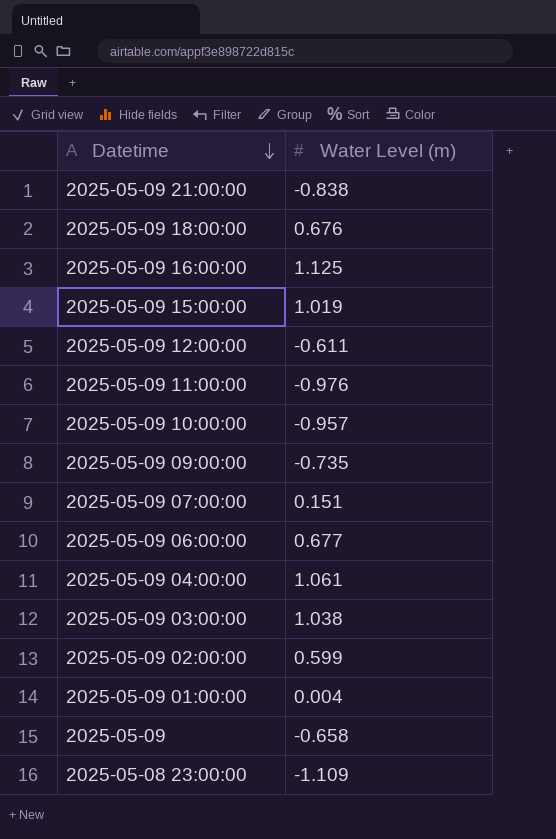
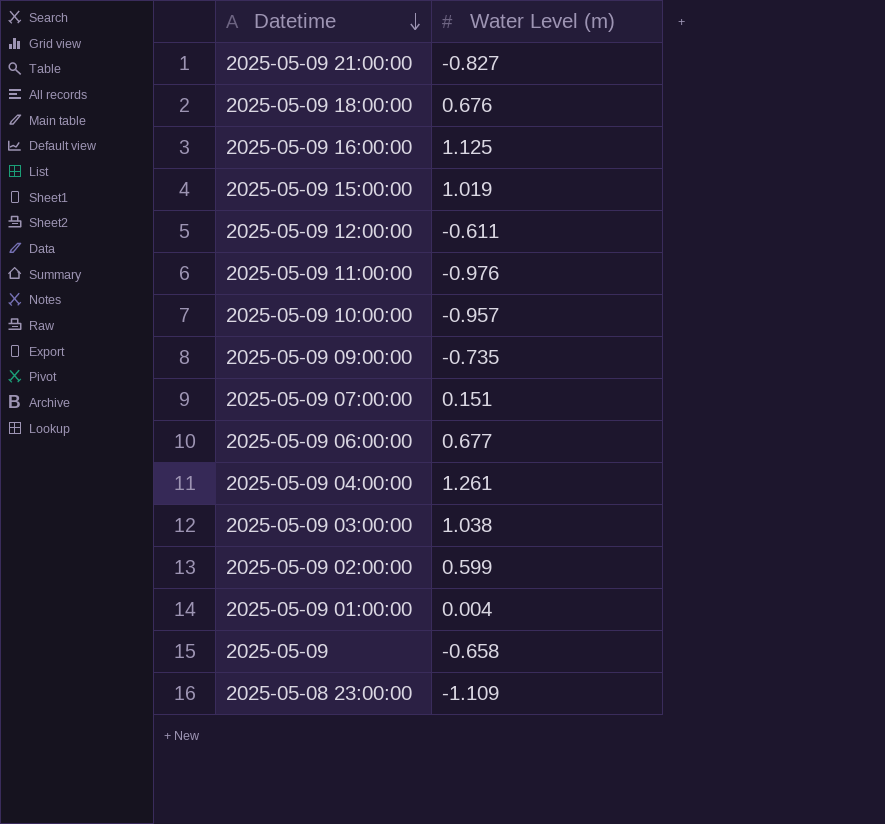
2025-05-09 21:00:00 | Water Level (m): -0.838 -> -0.827
2025-05-09 04:00:00 | Water Level (m): 1.061 -> 1.261

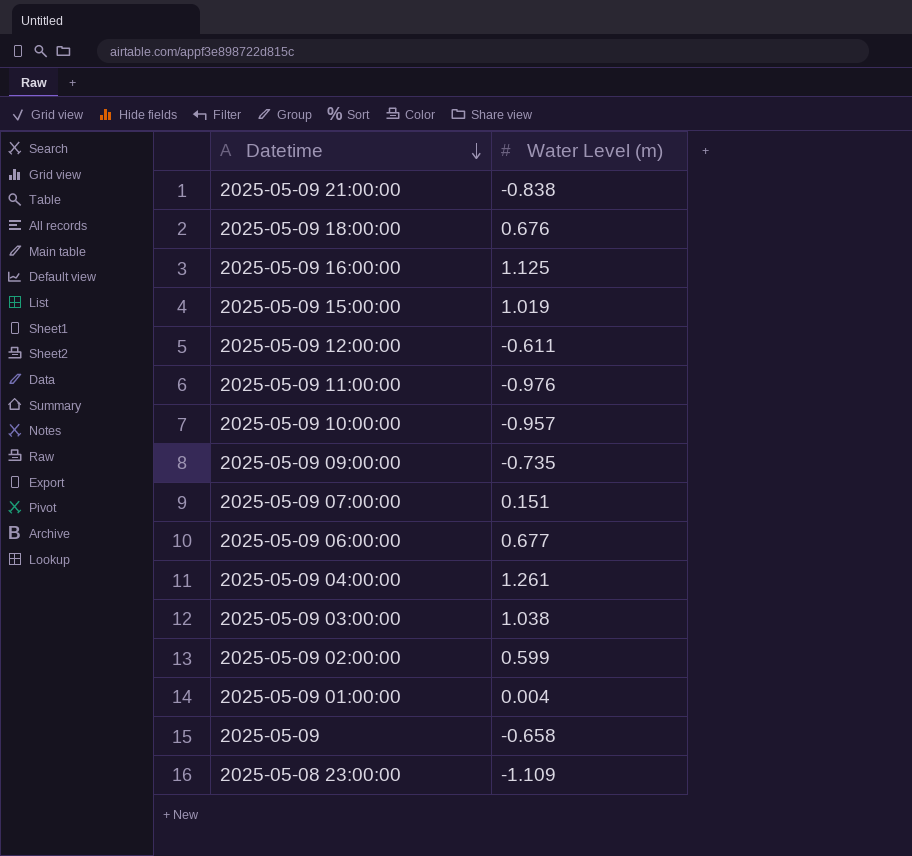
2025-05-09 21:00:00 | Water Level (m): -0.827 -> -0.838

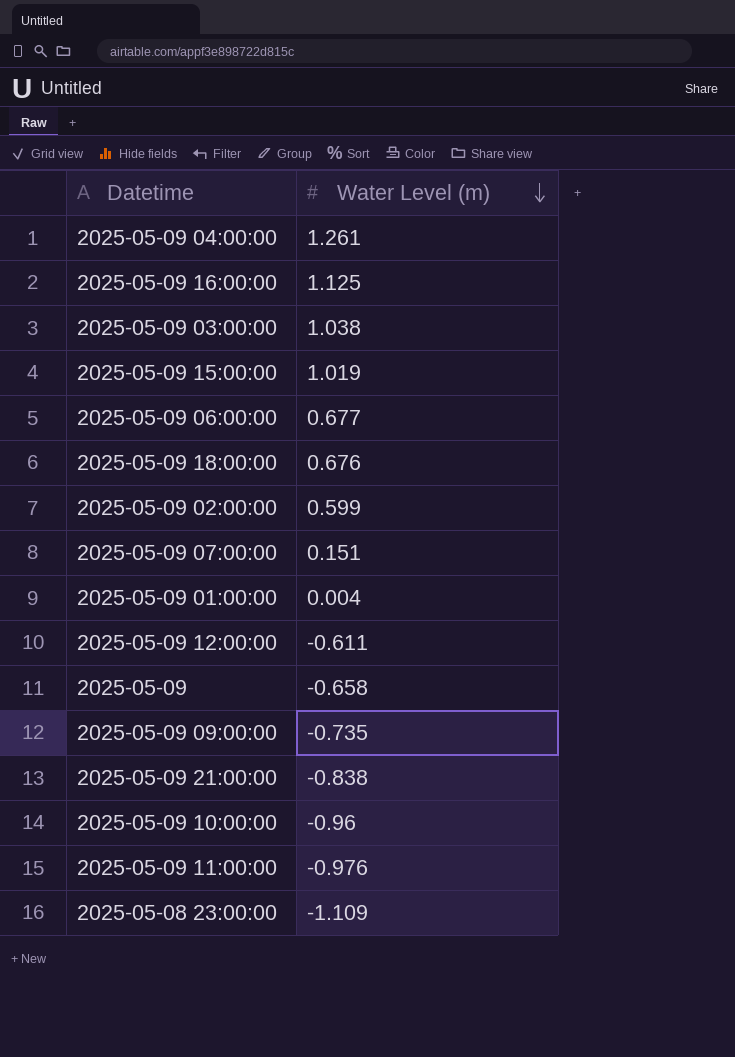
row order: Datetime descending -> Water Level (m) descending
2025-05-09 10:00:00 | Water Level (m): -0.957 -> -0.96

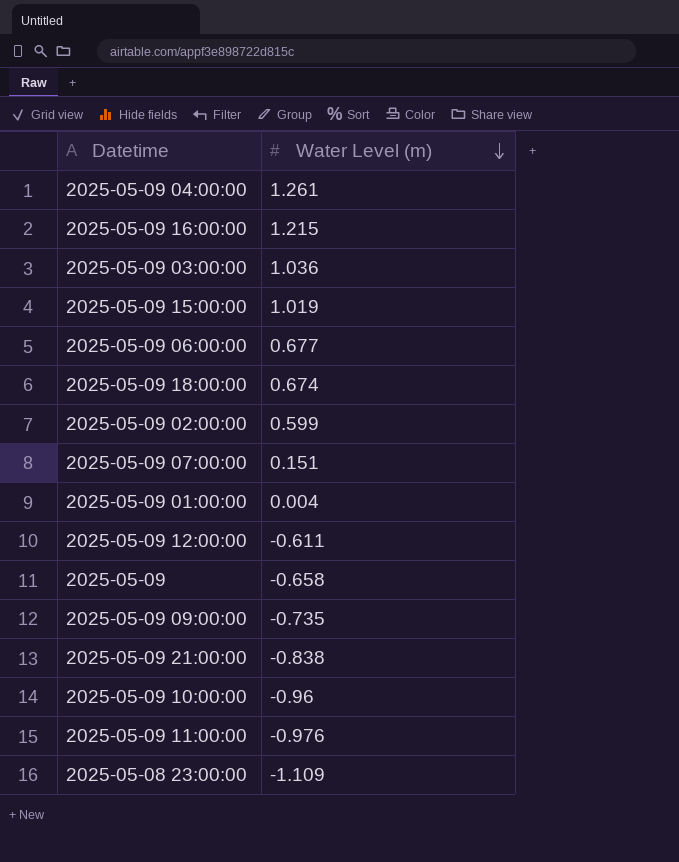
2025-05-09 16:00:00 | Water Level (m): 1.125 -> 1.215
2025-05-09 03:00:00 | Water Level (m): 1.038 -> 1.036
2025-05-09 18:00:00 | Water Level (m): 0.676 -> 0.674

